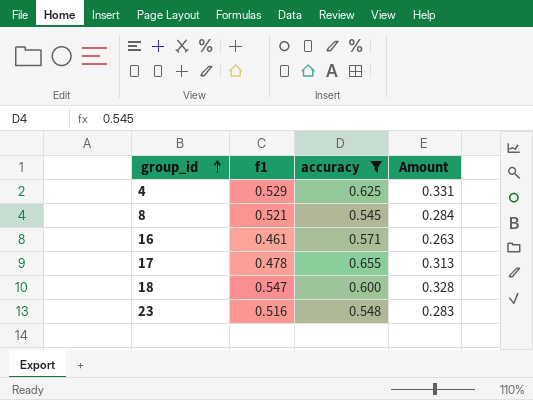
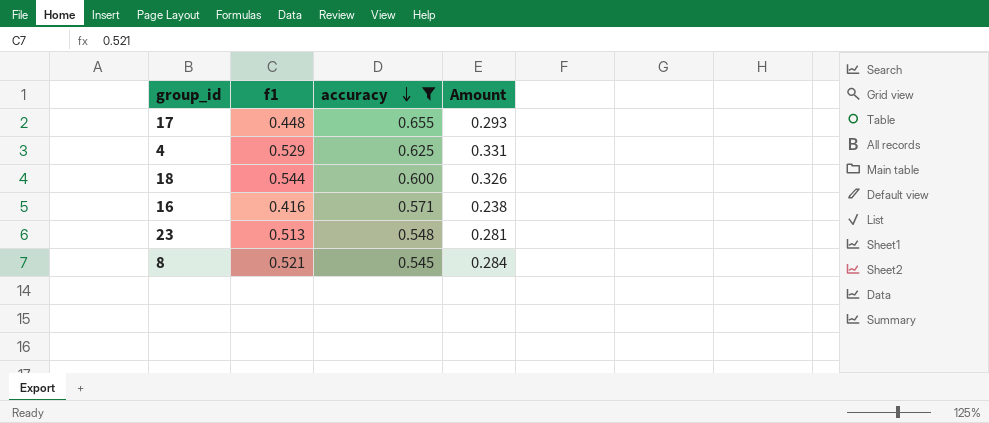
row order: group_id ascending -> accuracy descending
17 | f1: 0.478 -> 0.448
17 | Amount: 0.313 -> 0.293
18 | f1: 0.547 -> 0.544
18 | Amount: 0.328 -> 0.326
16 | f1: 0.461 -> 0.416
16 | Amount: 0.263 -> 0.238
23 | f1: 0.516 -> 0.513
23 | Amount: 0.283 -> 0.281

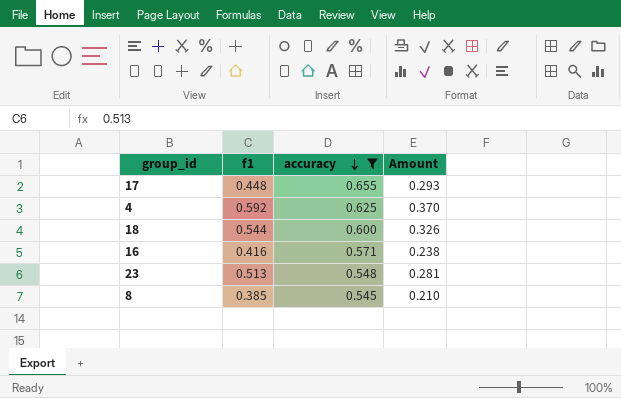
4 | f1: 0.529 -> 0.592
4 | Amount: 0.331 -> 0.370
8 | f1: 0.521 -> 0.385
8 | Amount: 0.284 -> 0.210

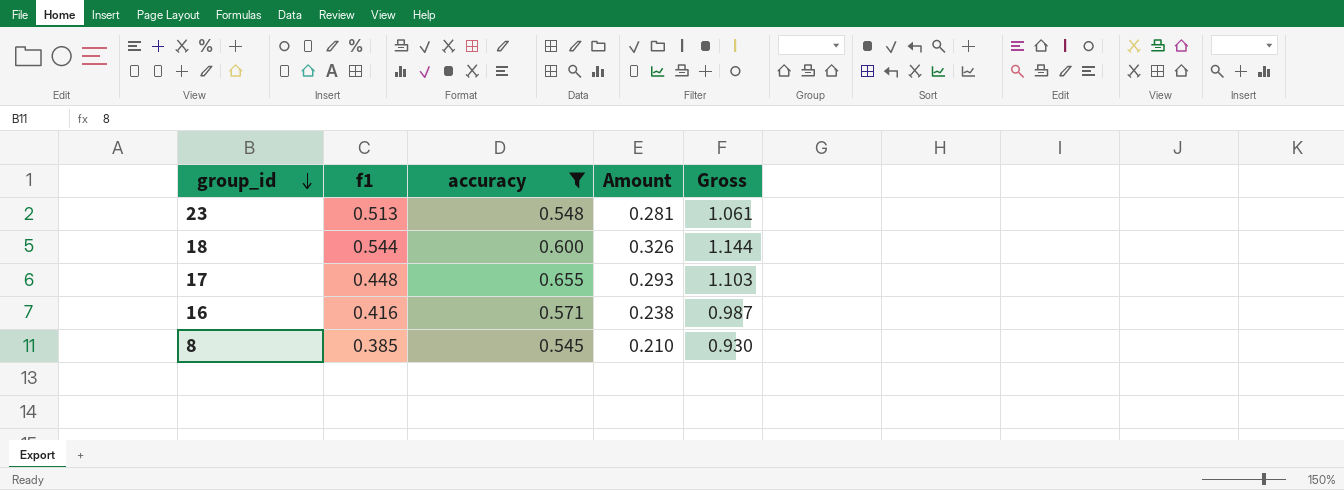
row order: accuracy descending -> group_id descending
column Gross | formula: none -> [f1] + [accuracy]
row 4: 0.592 | 0.625 | 0.370 -> none

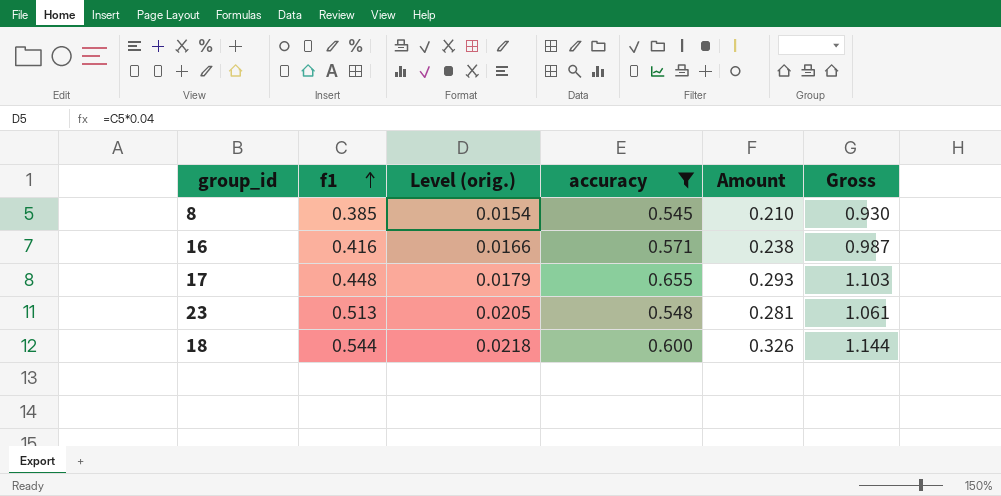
row order: group_id descending -> f1 ascending
column Level (orig.) | formula: none -> [f1] * 0.04

